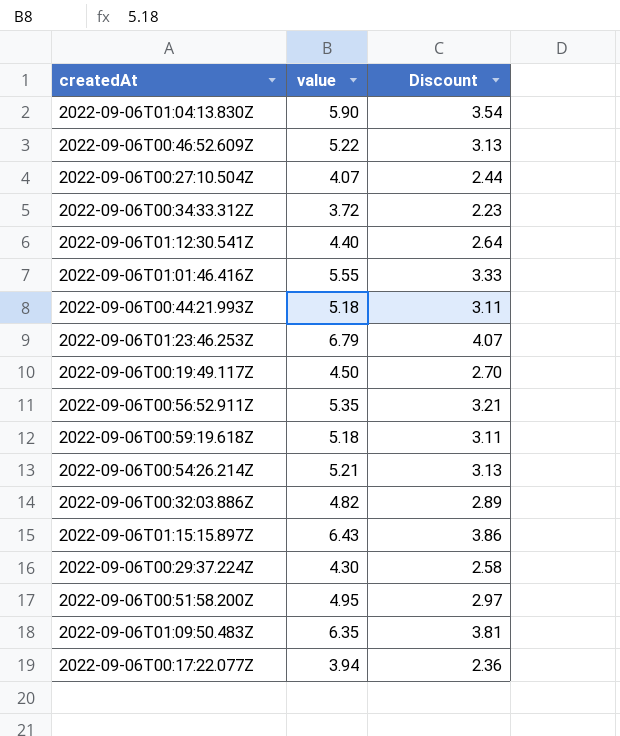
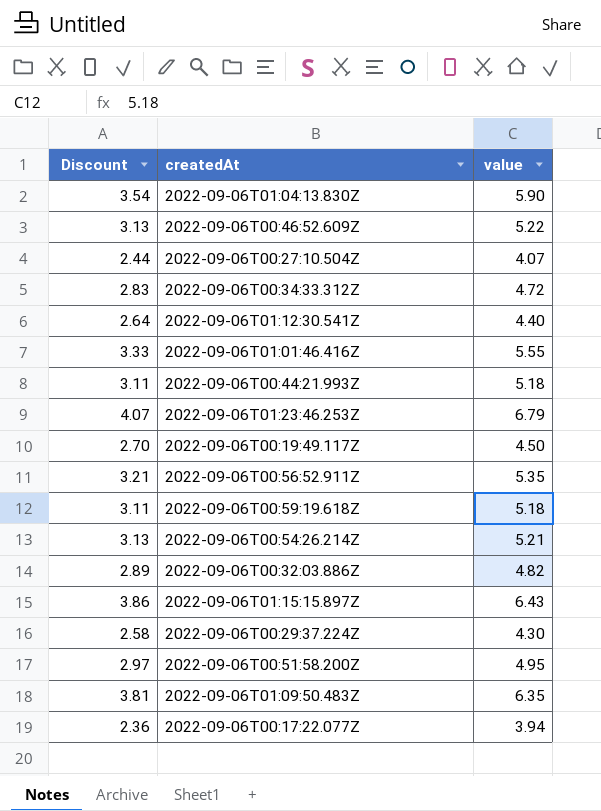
column Discount | position: 3 -> 1
2022-09-06T00:34:33.312Z | Discount: 2.23 -> 2.83
2022-09-06T00:34:33.312Z | value: 3.72 -> 4.72

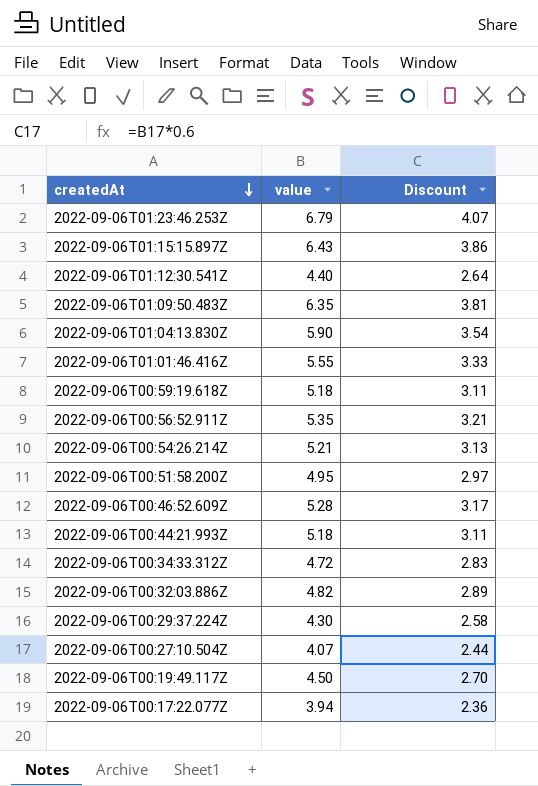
row order: none -> createdAt descending
column Discount | position: 1 -> 3
2022-09-06T00:46:52.609Z | value: 5.22 -> 5.28
2022-09-06T00:46:52.609Z | Discount: 3.13 -> 3.17

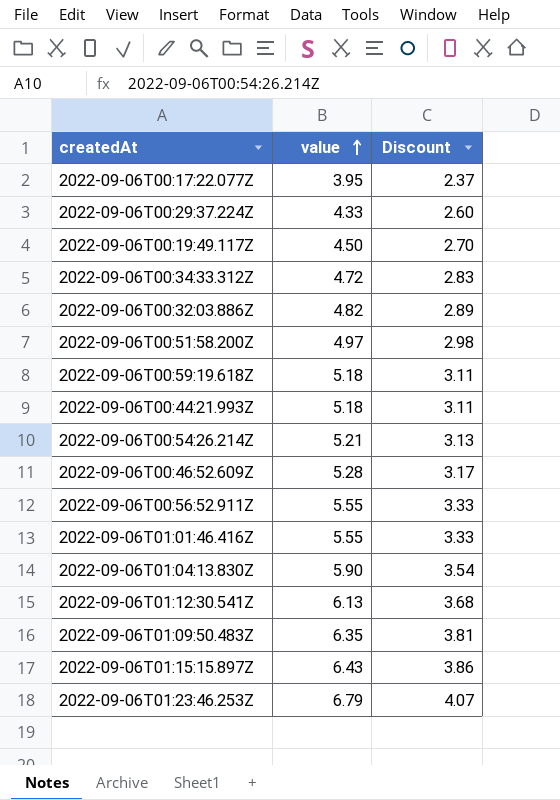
row order: createdAt descending -> value ascending
row 2022-09-06T00:27:10.504Z: 4.07 | 2.44 -> none
2022-09-06T00:17:22.077Z | value: 3.94 -> 3.95
2022-09-06T00:17:22.077Z | Discount: 2.36 -> 2.37
2022-09-06T00:29:37.224Z | value: 4.30 -> 4.33
2022-09-06T00:29:37.224Z | Discount: 2.58 -> 2.60
2022-09-06T00:51:58.200Z | value: 4.95 -> 4.97
2022-09-06T00:51:58.200Z | Discount: 2.97 -> 2.98
2022-09-06T00:56:52.911Z | value: 5.35 -> 5.55
2022-09-06T00:56:52.911Z | Discount: 3.21 -> 3.33
2022-09-06T01:12:30.541Z | value: 4.40 -> 6.13
2022-09-06T01:12:30.541Z | Discount: 2.64 -> 3.68

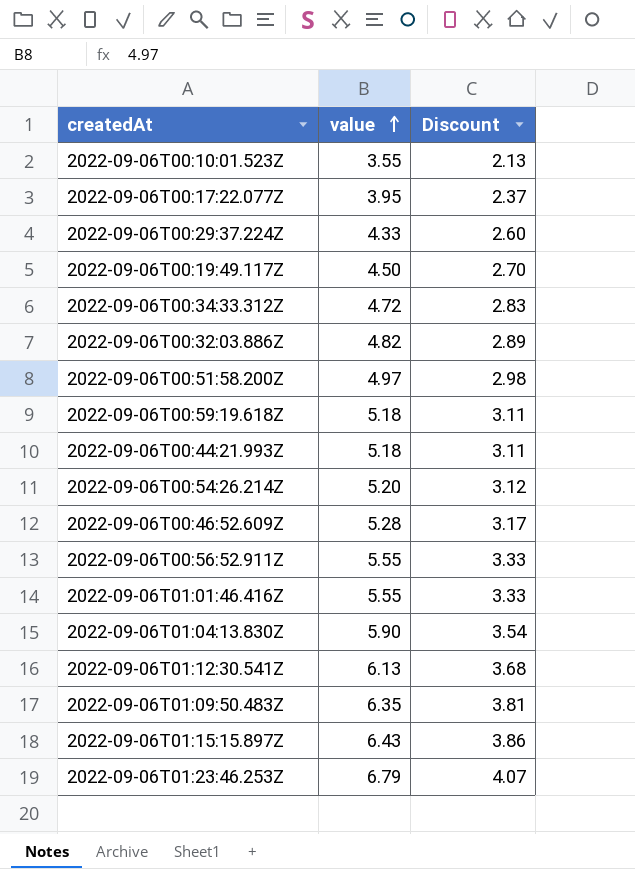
row 2022-09-06T00:10:01.523Z: none -> 3.55 | 2.13
2022-09-06T00:54:26.214Z | value: 5.21 -> 5.20
2022-09-06T00:54:26.214Z | Discount: 3.13 -> 3.12

